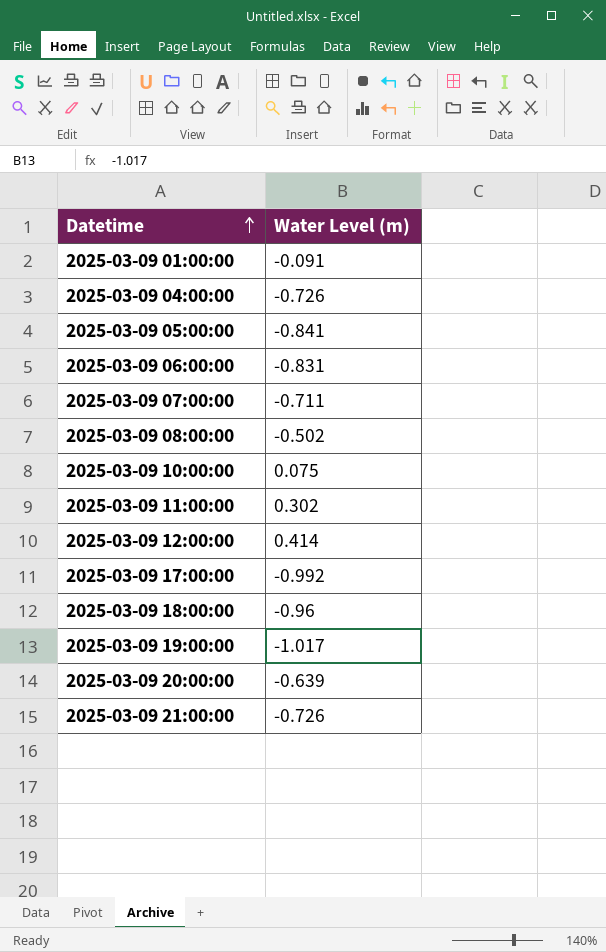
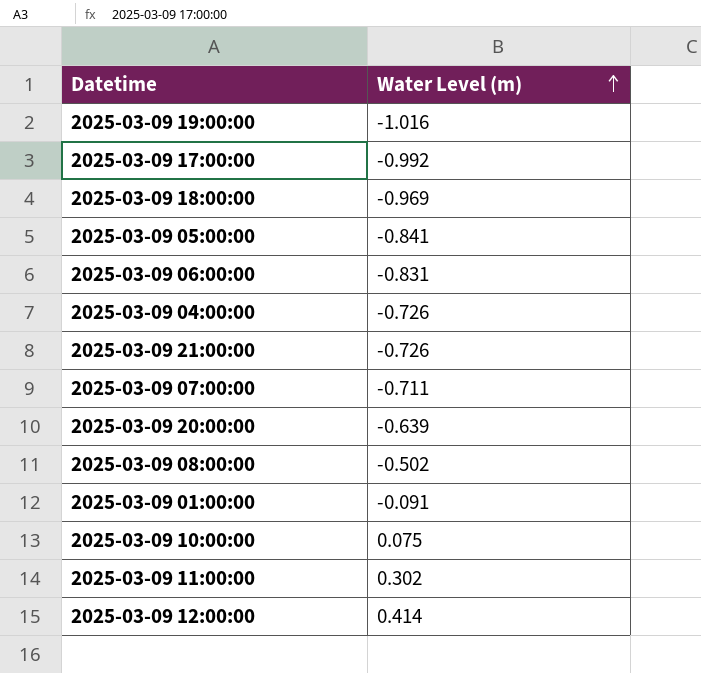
row order: Datetime ascending -> Water Level (m) ascending
2025-03-09 19:00:00 | Water Level (m): -1.017 -> -1.016
2025-03-09 18:00:00 | Water Level (m): -0.96 -> -0.969

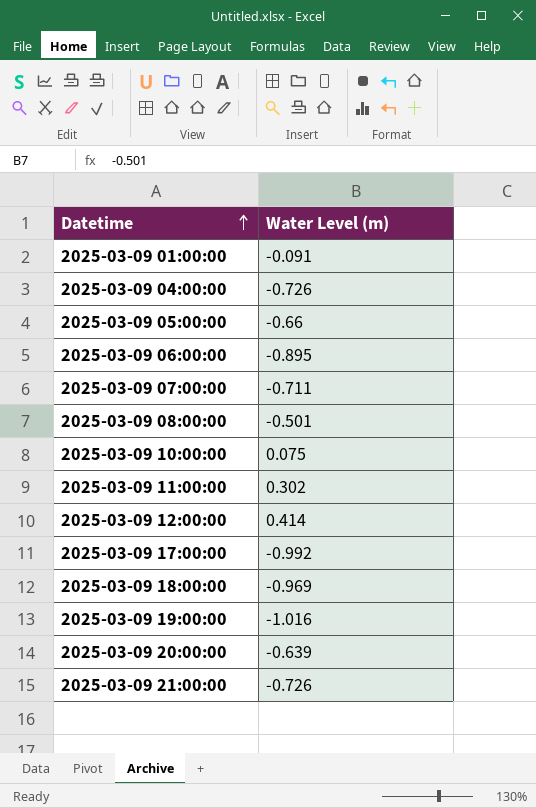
row order: Water Level (m) ascending -> Datetime ascending
2025-03-09 05:00:00 | Water Level (m): -0.841 -> -0.66
2025-03-09 06:00:00 | Water Level (m): -0.831 -> -0.895
2025-03-09 08:00:00 | Water Level (m): -0.502 -> -0.501

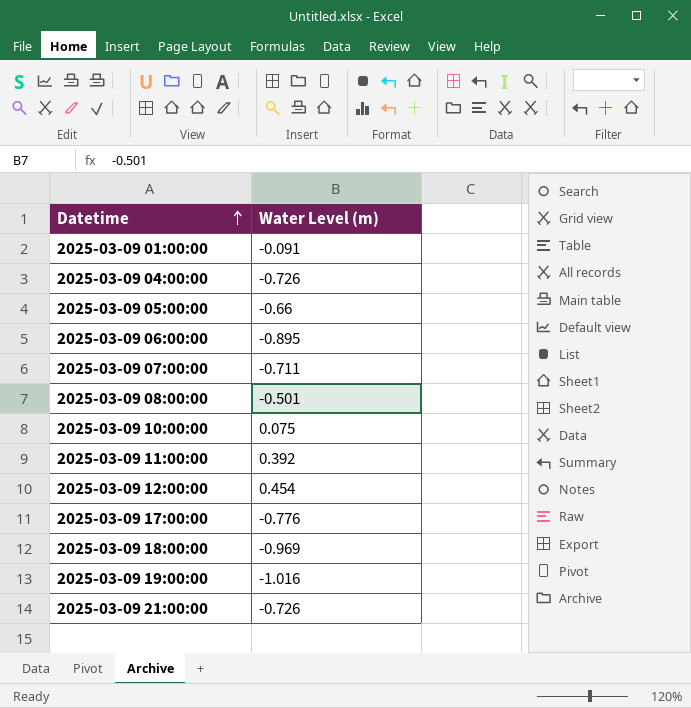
row 2025-03-09 20:00:00: -0.639 -> none
2025-03-09 11:00:00 | Water Level (m): 0.302 -> 0.392
2025-03-09 12:00:00 | Water Level (m): 0.414 -> 0.454
2025-03-09 17:00:00 | Water Level (m): -0.992 -> -0.776

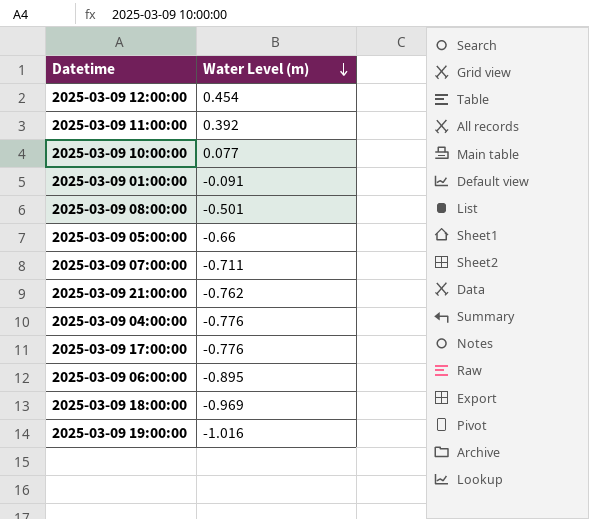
row order: Datetime ascending -> Water Level (m) descending
2025-03-09 10:00:00 | Water Level (m): 0.075 -> 0.077
2025-03-09 21:00:00 | Water Level (m): -0.726 -> -0.762
2025-03-09 04:00:00 | Water Level (m): -0.726 -> -0.776

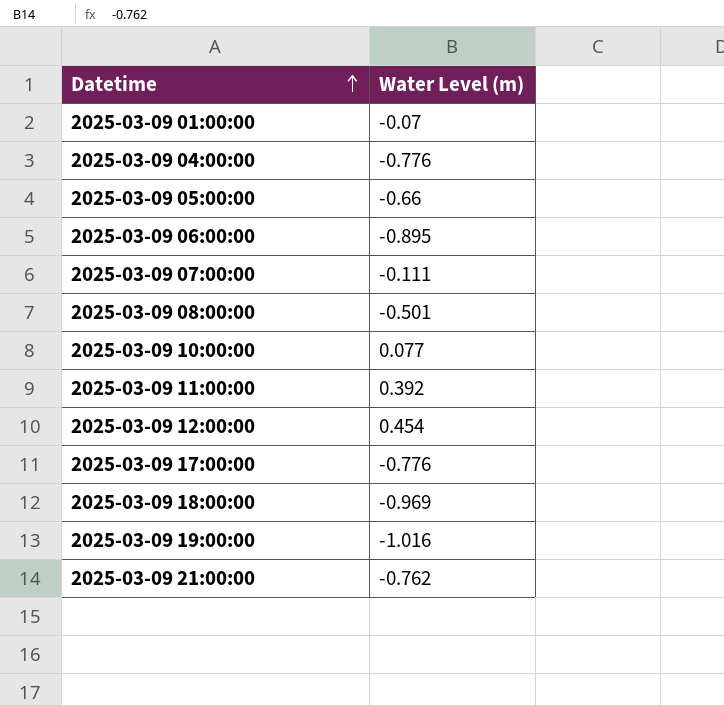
row order: Water Level (m) descending -> Datetime ascending
2025-03-09 01:00:00 | Water Level (m): -0.091 -> -0.07
2025-03-09 07:00:00 | Water Level (m): -0.711 -> -0.111

